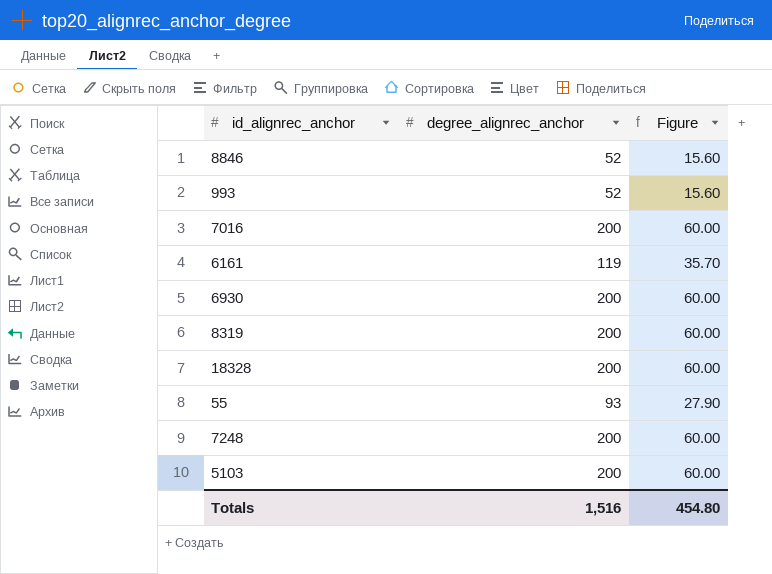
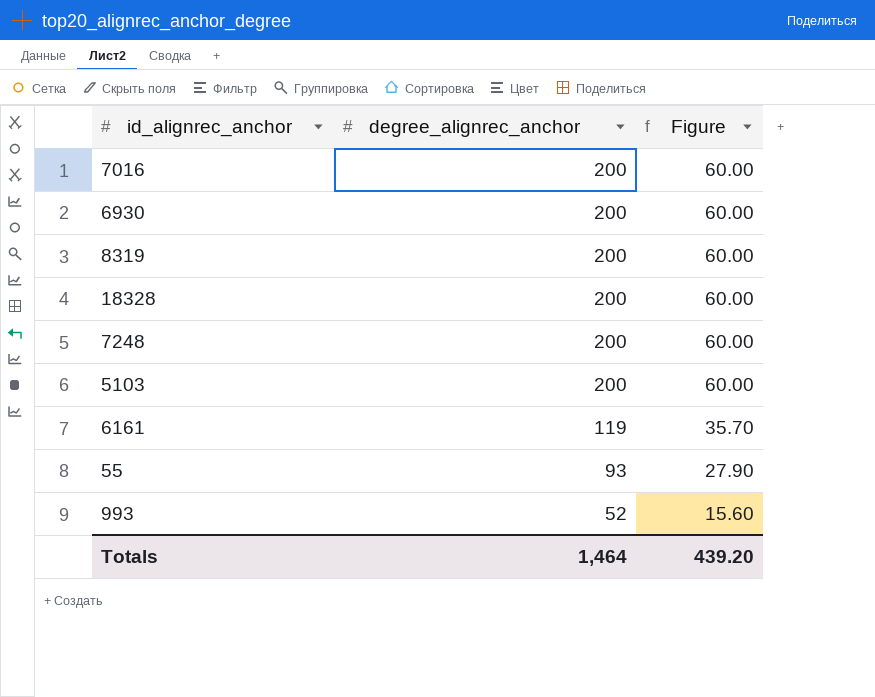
row order: none -> degree_alignrec_anchor descending
row 8846: 52 | 15.60 -> none
Totals | degree_alignrec_anchor: 1,516 -> 1,464
Totals | Figure: 454.80 -> 439.20

